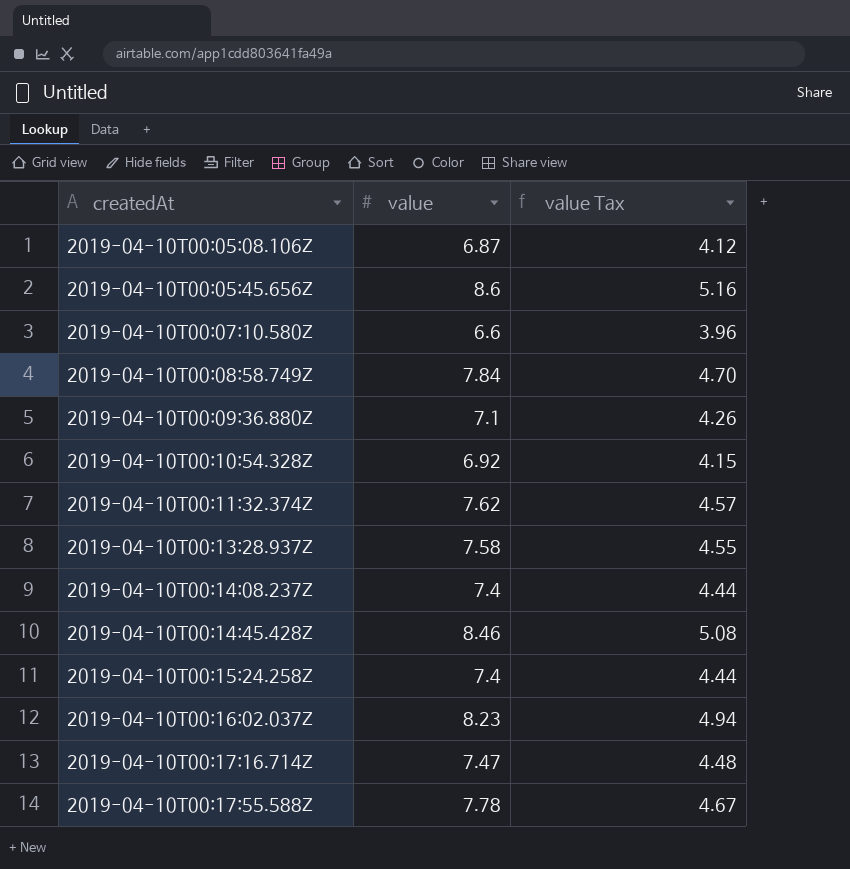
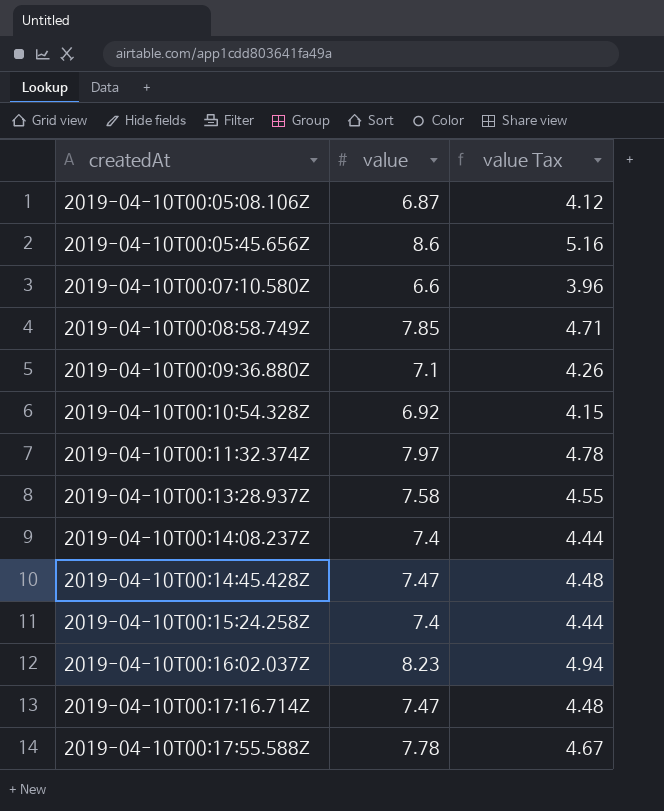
2019-04-10T00:08:58.749Z | value: 7.84 -> 7.85
2019-04-10T00:08:58.749Z | value Tax: 4.70 -> 4.71
2019-04-10T00:11:32.374Z | value: 7.62 -> 7.97
2019-04-10T00:11:32.374Z | value Tax: 4.57 -> 4.78
2019-04-10T00:14:45.428Z | value: 8.46 -> 7.47
2019-04-10T00:14:45.428Z | value Tax: 5.08 -> 4.48

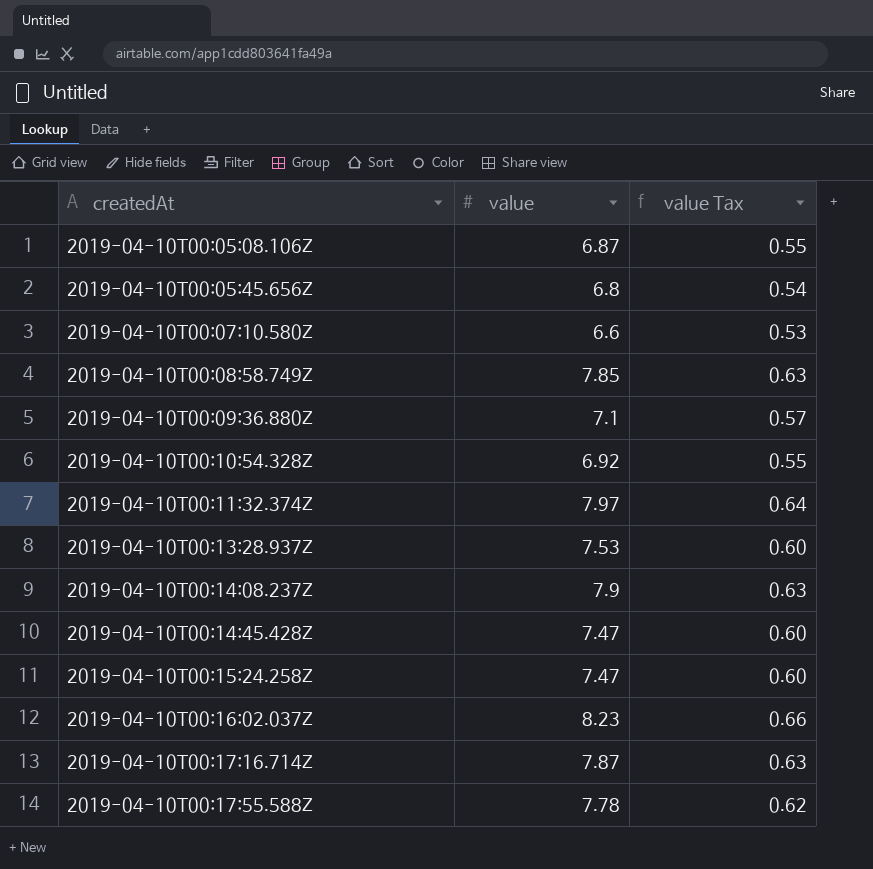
column value Tax | formula: [value] * 0.6 -> [value] * 0.08
2019-04-10T00:05:45.656Z | value: 8.6 -> 6.8
2019-04-10T00:13:28.937Z | value: 7.58 -> 7.53
2019-04-10T00:14:08.237Z | value: 7.4 -> 7.9
2019-04-10T00:15:24.258Z | value: 7.4 -> 7.47
2019-04-10T00:17:16.714Z | value: 7.47 -> 7.87

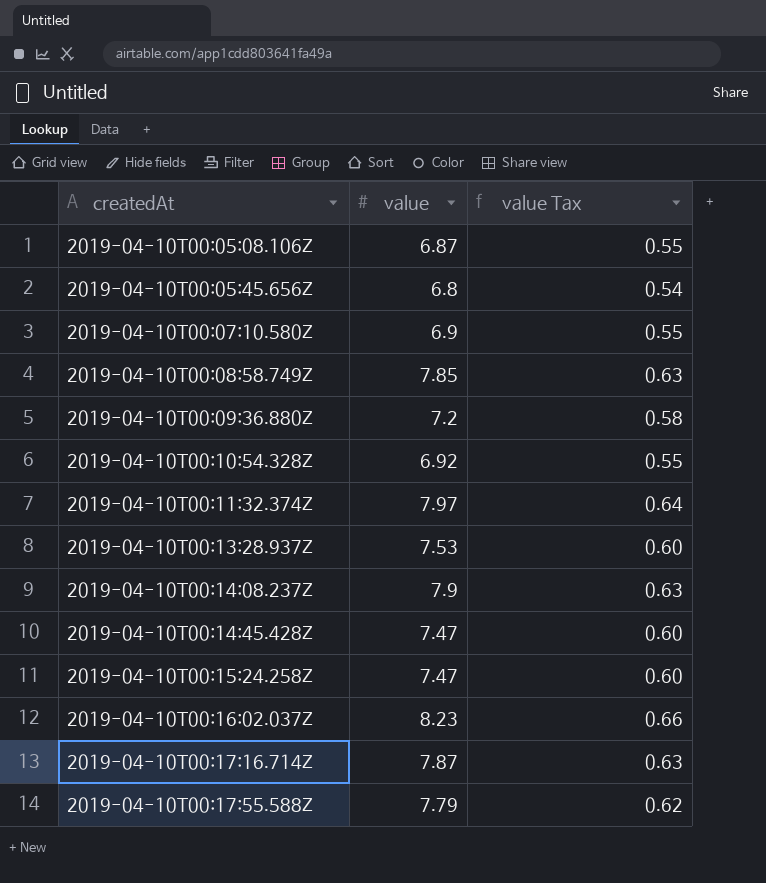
2019-04-10T00:07:10.580Z | value: 6.6 -> 6.9
2019-04-10T00:07:10.580Z | value Tax: 0.53 -> 0.55
2019-04-10T00:09:36.880Z | value: 7.1 -> 7.2
2019-04-10T00:09:36.880Z | value Tax: 0.57 -> 0.58
2019-04-10T00:17:55.588Z | value: 7.78 -> 7.79

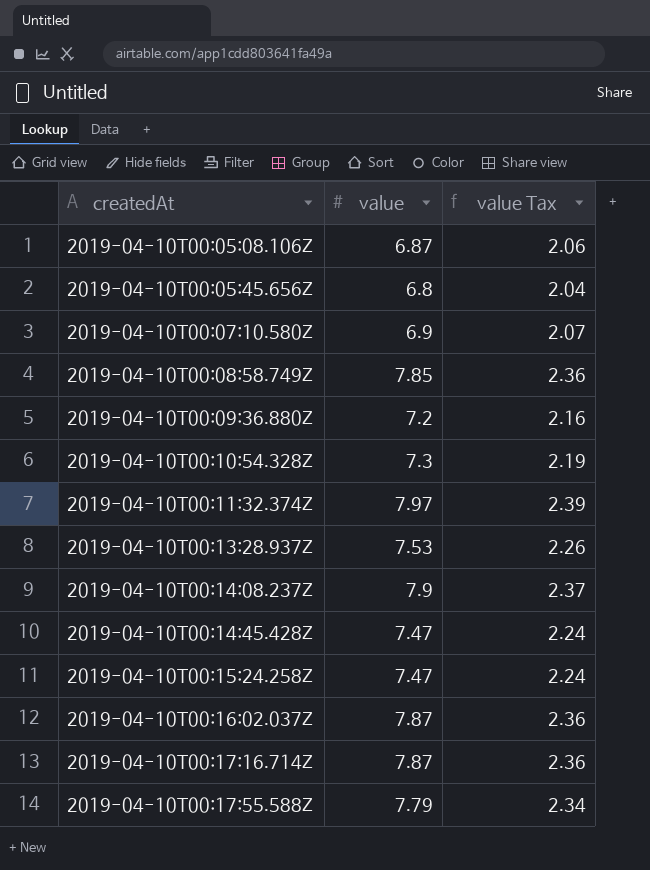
column value Tax | formula: [value] * 0.08 -> [value] * 0.3
2019-04-10T00:10:54.328Z | value: 6.92 -> 7.3
2019-04-10T00:16:02.037Z | value: 8.23 -> 7.87

